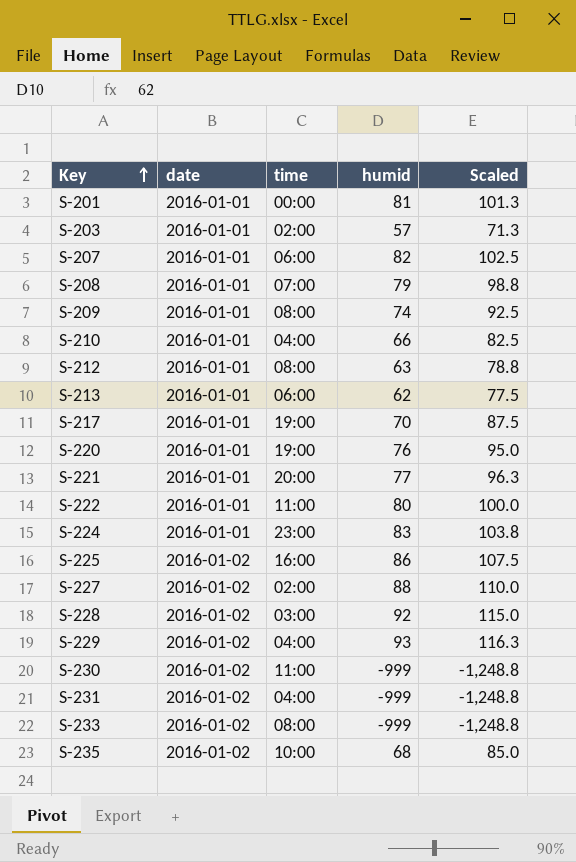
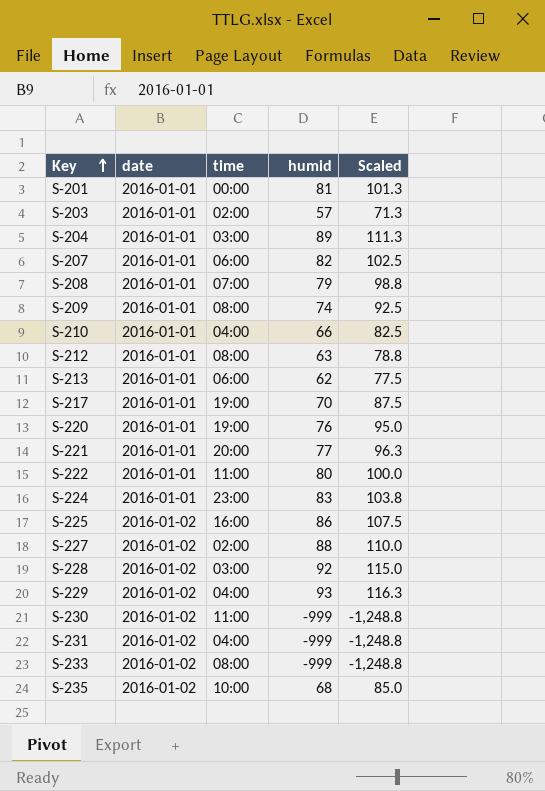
row S-204: none -> 2016-01-01 | 03:00 | 89 | 111.3

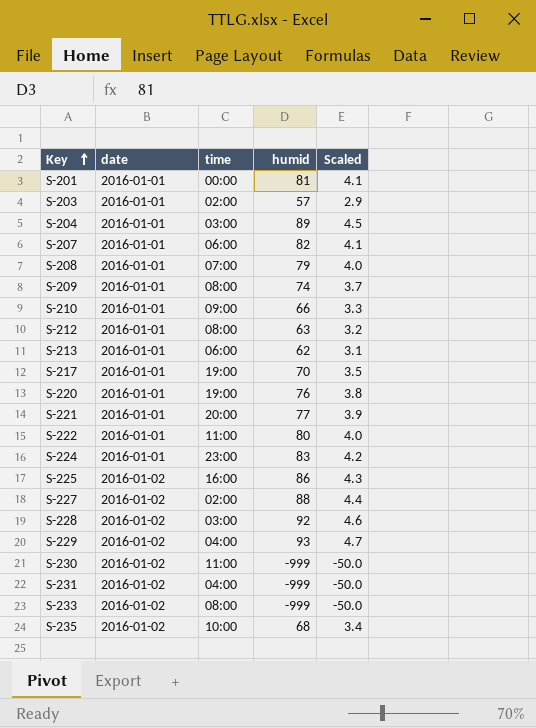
column Scaled | formula: [humid] * 1.25 -> [humid] * 0.05
S-210 | time: 04:00 -> 09:00

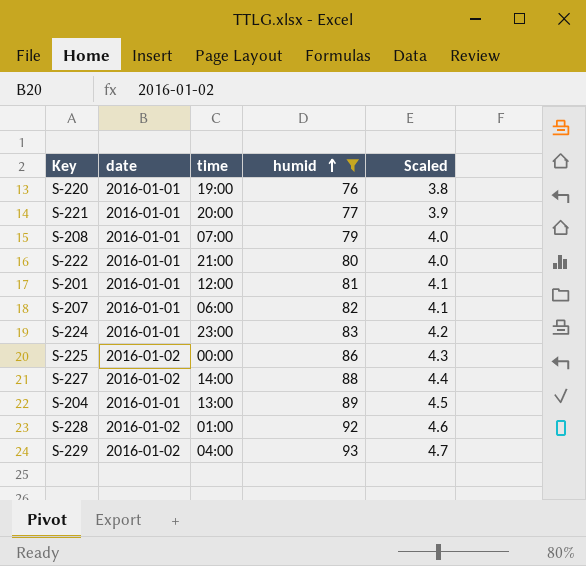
filter: none -> humid >= 76
row order: Key ascending -> humid ascending
S-222 | time: 11:00 -> 21:00
S-201 | time: 00:00 -> 12:00
S-225 | time: 16:00 -> 00:00
S-227 | time: 02:00 -> 14:00
S-204 | time: 03:00 -> 13:00
S-228 | time: 03:00 -> 01:00

